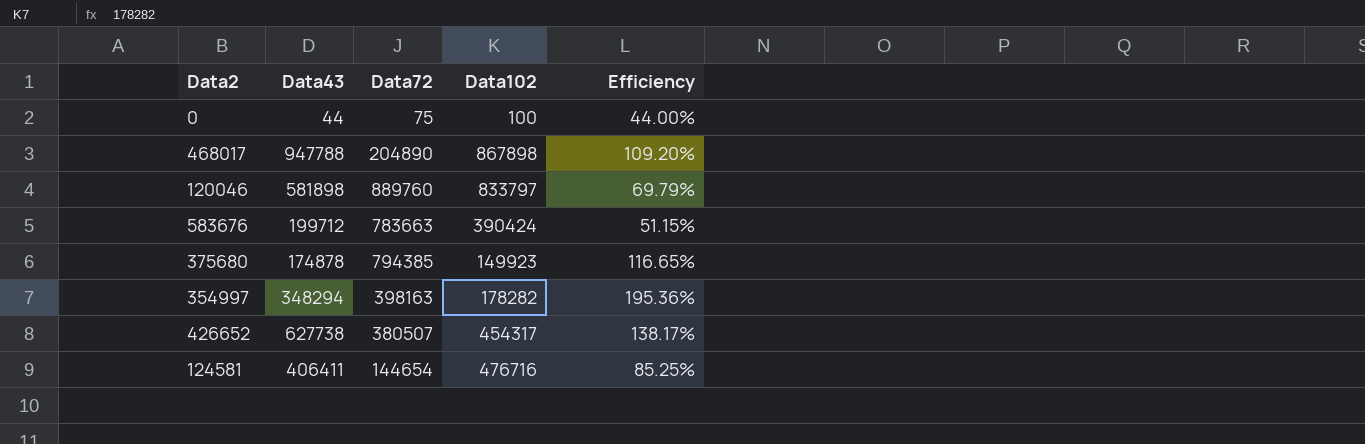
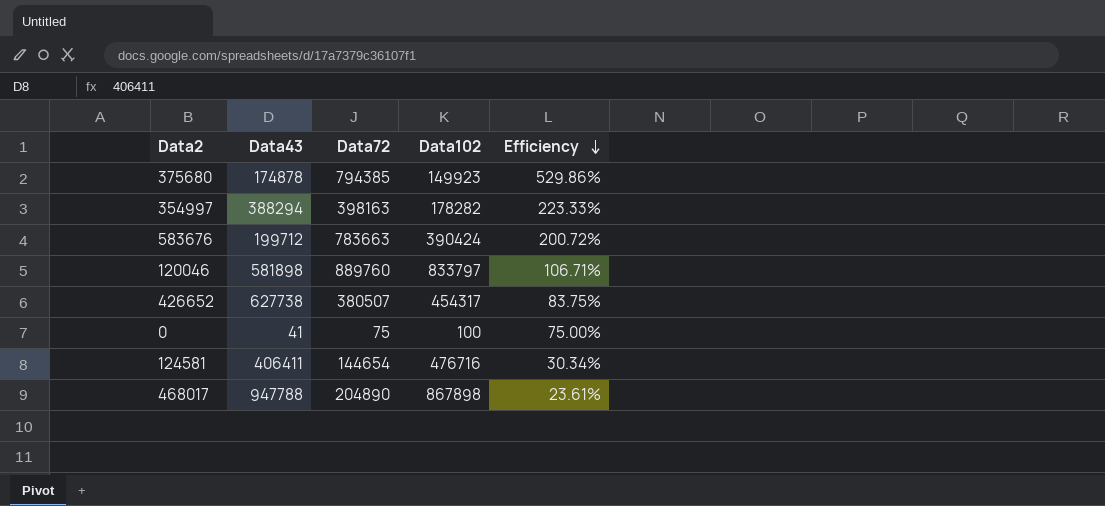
row order: none -> Efficiency descending
column Efficiency | formula: [Data43] / [Data102] -> [Data72] / [Data102]
354997 | Data43: 348294 -> 388294
0 | Data43: 44 -> 41

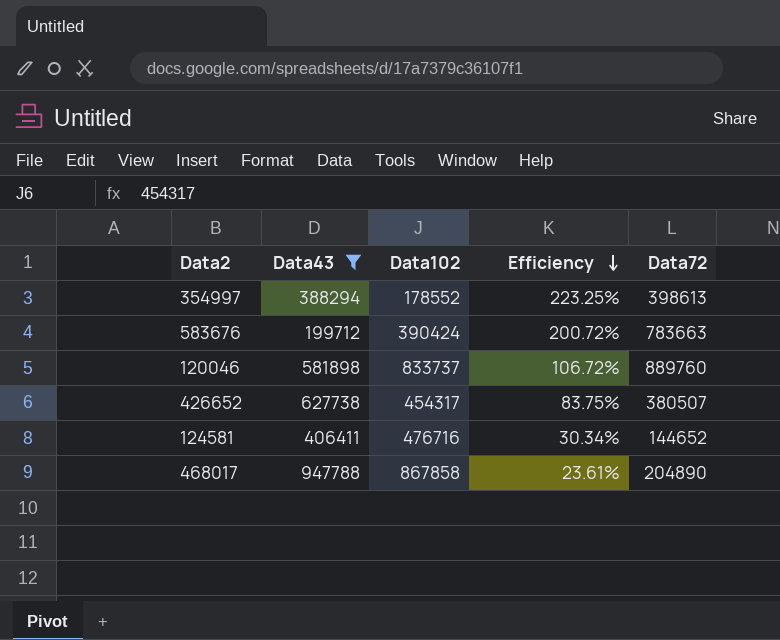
filter: none -> Data43 >= 199712
column Data72 | position: 3 -> 5
354997 | Data102: 178282 -> 178552
354997 | Efficiency: 223.33% -> 223.25%
354997 | Data72: 398163 -> 398613
120046 | Data102: 833797 -> 833737
120046 | Efficiency: 106.71% -> 106.72%
124581 | Data72: 144654 -> 144652
468017 | Data102: 867898 -> 867858

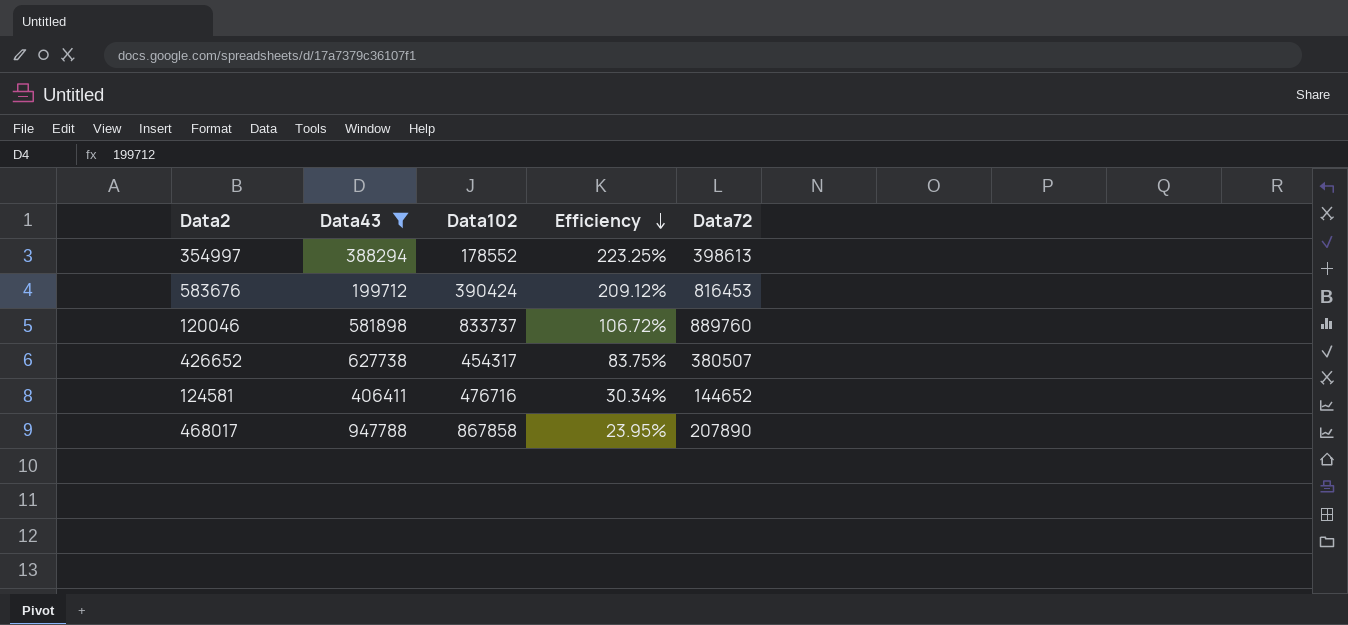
583676 | Efficiency: 200.72% -> 209.12%
583676 | Data72: 783663 -> 816453
468017 | Efficiency: 23.61% -> 23.95%
468017 | Data72: 204890 -> 207890

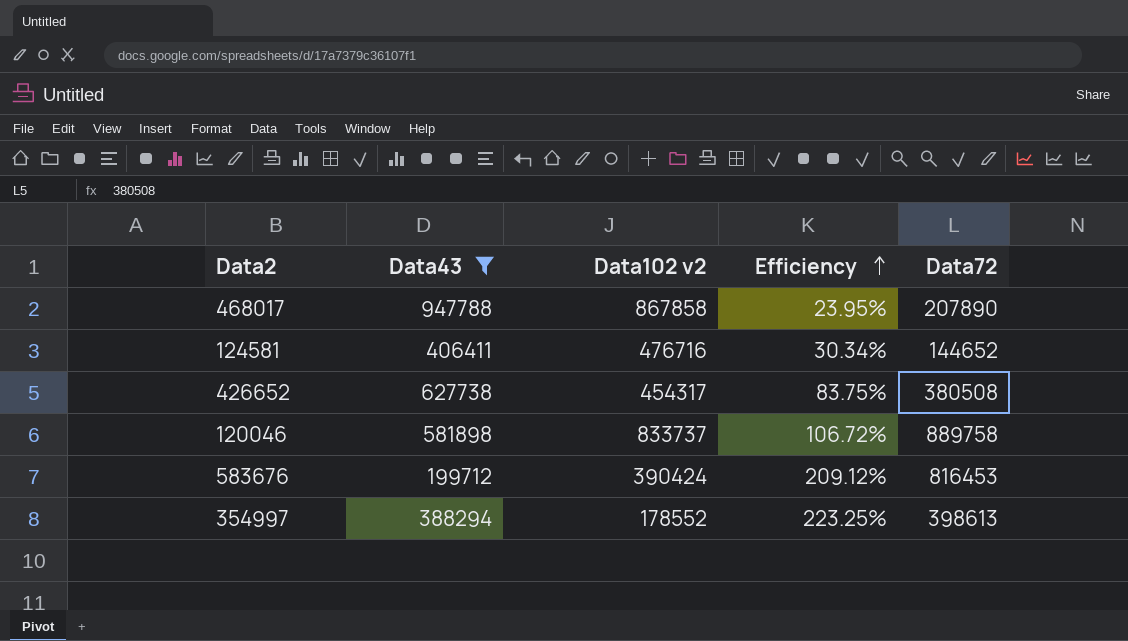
row order: Efficiency descending -> Efficiency ascending
column name: Data102 -> Data102 v2
426652 | Data72: 380507 -> 380508
120046 | Data72: 889760 -> 889758

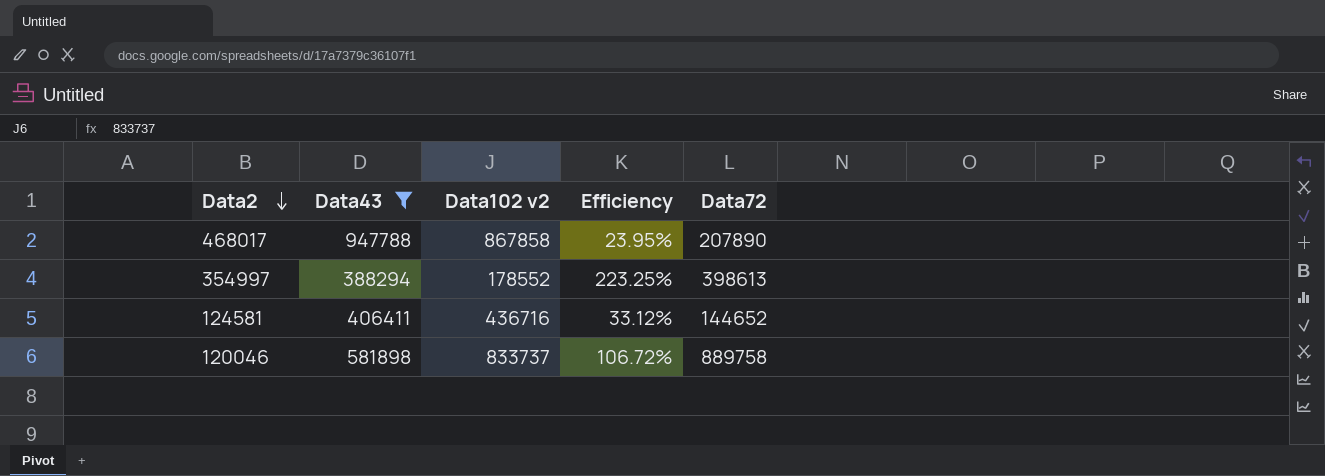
row order: Efficiency ascending -> Data2 descending
row 426652: 627738 | 454317 | 83.75% | 380508 -> none
row 583676: 199712 | 390424 | 209.12% | 816453 -> none
124581 | Data102 v2: 476716 -> 436716
124581 | Efficiency: 30.34% -> 33.12%

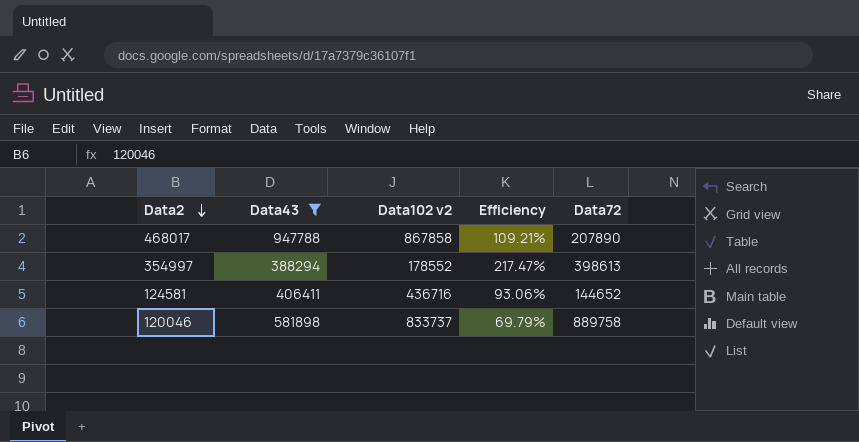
column Efficiency | formula: [Data72] / [Data102 v2] -> [Data43] / [Data102 v2]

